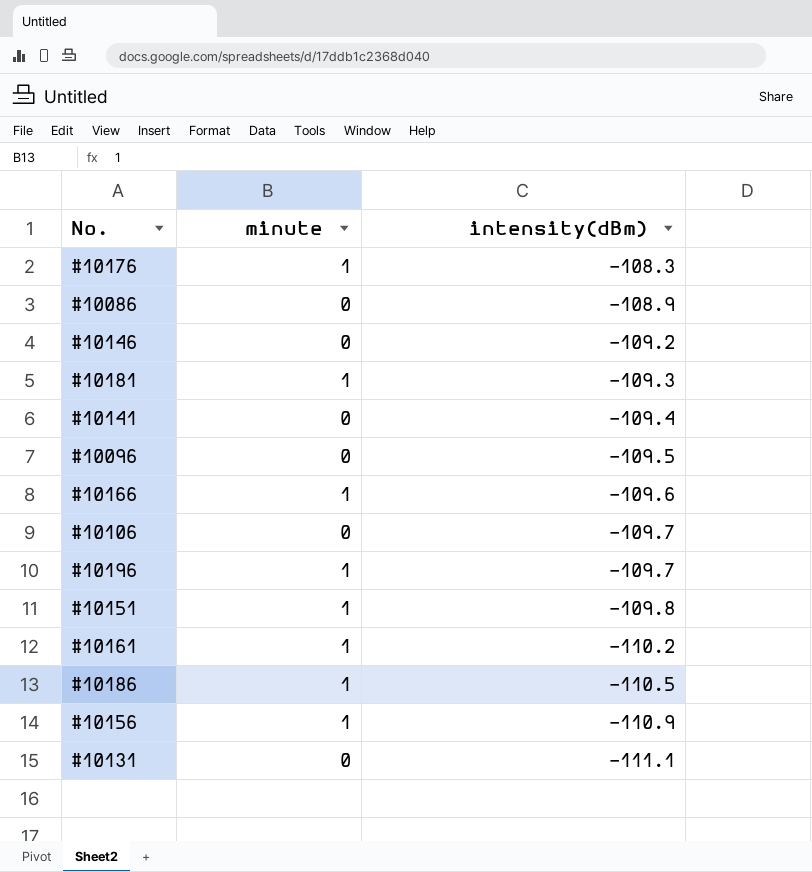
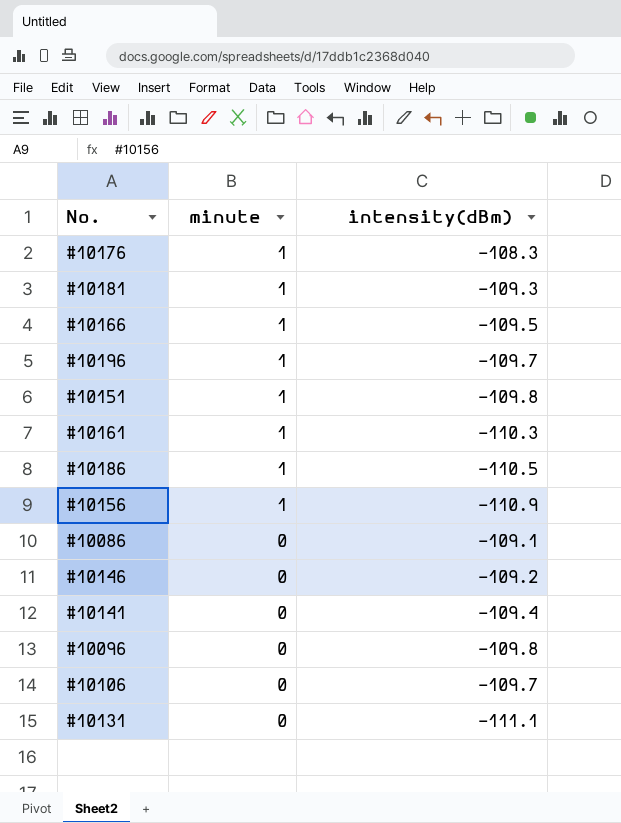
row order: intensity(dBm) descending -> minute descending
#10166 | intensity(dBm): -109.6 -> -109.5
#10161 | intensity(dBm): -110.2 -> -110.3
#10086 | intensity(dBm): -108.9 -> -109.1
#10096 | intensity(dBm): -109.5 -> -109.8

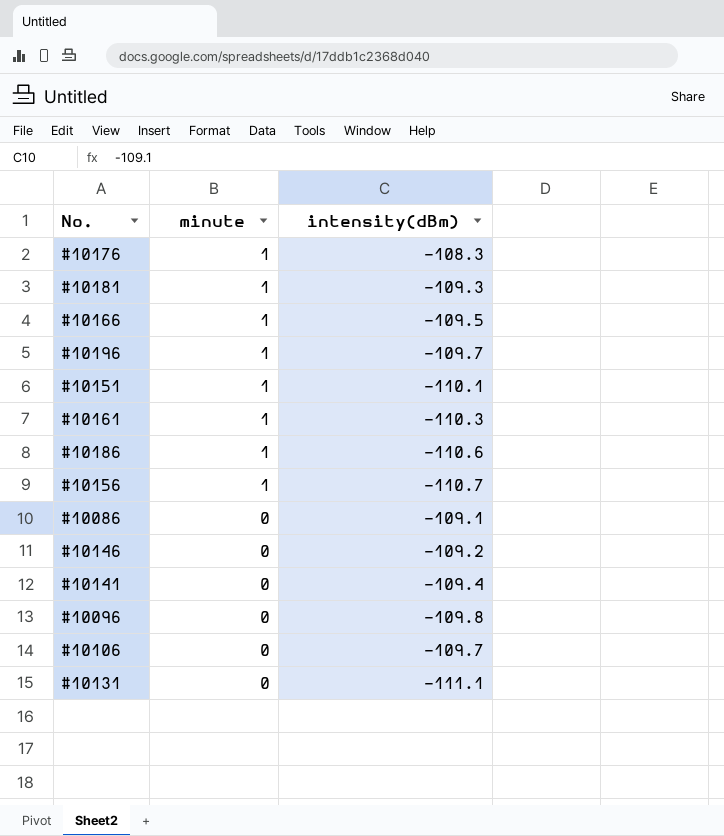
#10151 | intensity(dBm): -109.8 -> -110.1
#10186 | intensity(dBm): -110.5 -> -110.6
#10156 | intensity(dBm): -110.9 -> -110.7

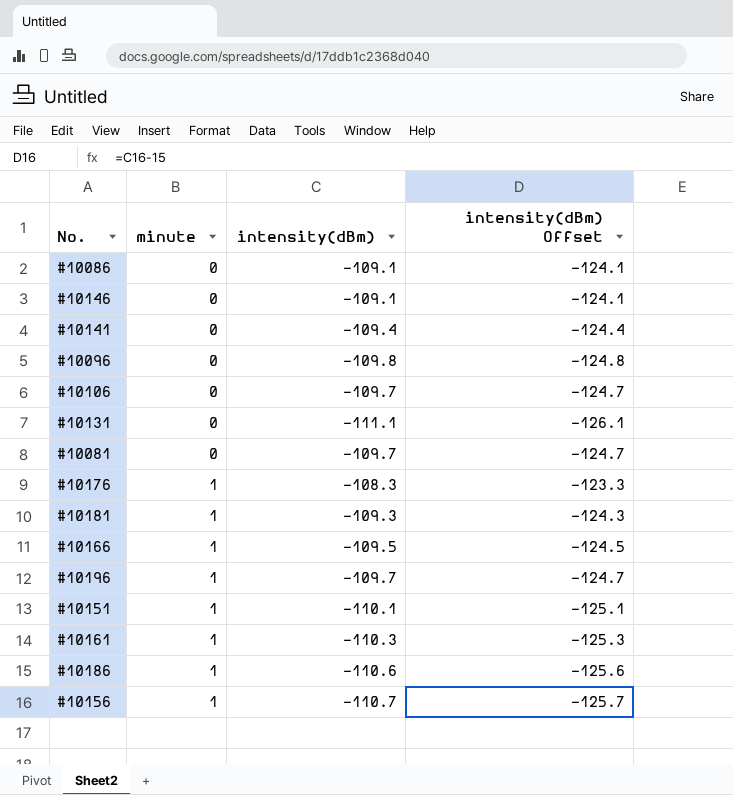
row order: minute descending -> minute ascending
column intensity(dBm) Offset | formula: none -> [intensity(dBm)] - 15
#10146 | intensity(dBm): -109.2 -> -109.1
row #10081: none -> 0 | -109.7 | -124.7

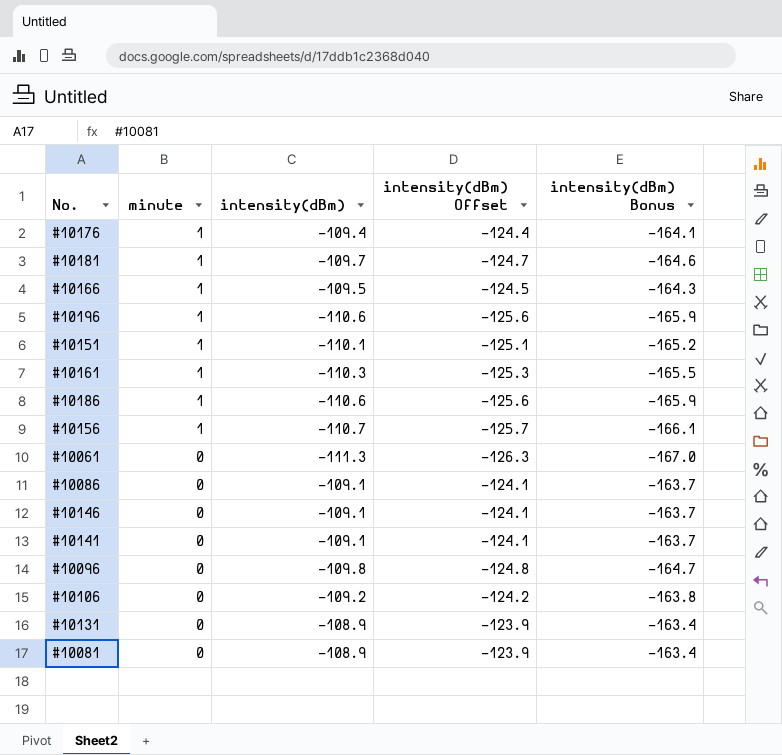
row order: minute ascending -> minute descending
column intensity(dBm) Bonus | formula: none -> [intensity(dBm)] * 1.5
#10176 | intensity(dBm): -108.3 -> -109.4
#10176 | intensity(dBm) Offset: -123.3 -> -124.4
#10181 | intensity(dBm): -109.3 -> -109.7
#10181 | intensity(dBm) Offset: -124.3 -> -124.7
#10196 | intensity(dBm): -109.7 -> -110.6
#10196 | intensity(dBm) Offset: -124.7 -> -125.6
row #10061: none -> 0 | -111.3 | -126.3 | -167.0
#10141 | intensity(dBm): -109.4 -> -109.1
#10141 | intensity(dBm) Offset: -124.4 -> -124.1
#10106 | intensity(dBm): -109.7 -> -109.2
#10106 | intensity(dBm) Offset: -124.7 -> -124.2
#10131 | intensity(dBm): -111.1 -> -108.9
#10131 | intensity(dBm) Offset: -126.1 -> -123.9
#10081 | intensity(dBm): -109.7 -> -108.9
#10081 | intensity(dBm) Offset: -124.7 -> -123.9

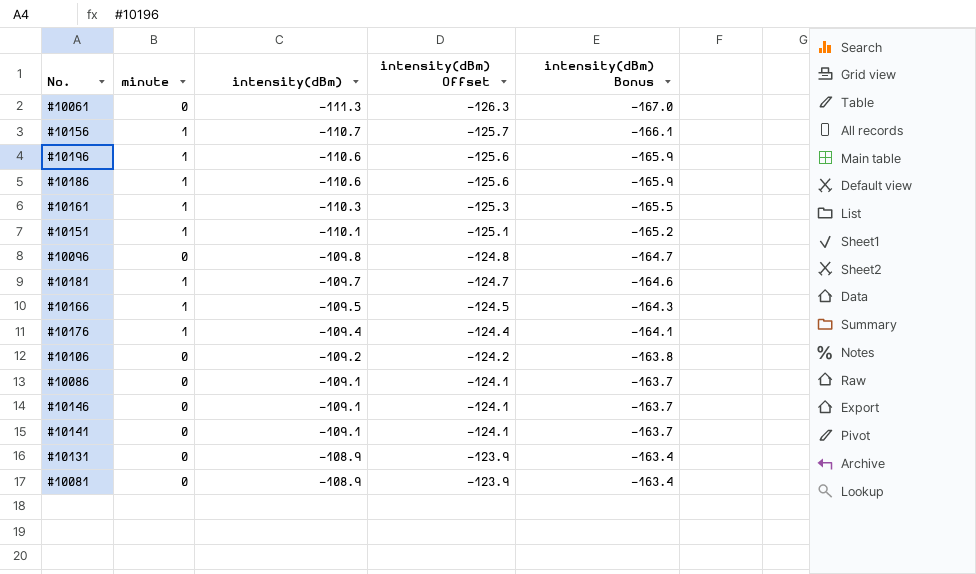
row order: minute descending -> intensity(dBm) ascending

